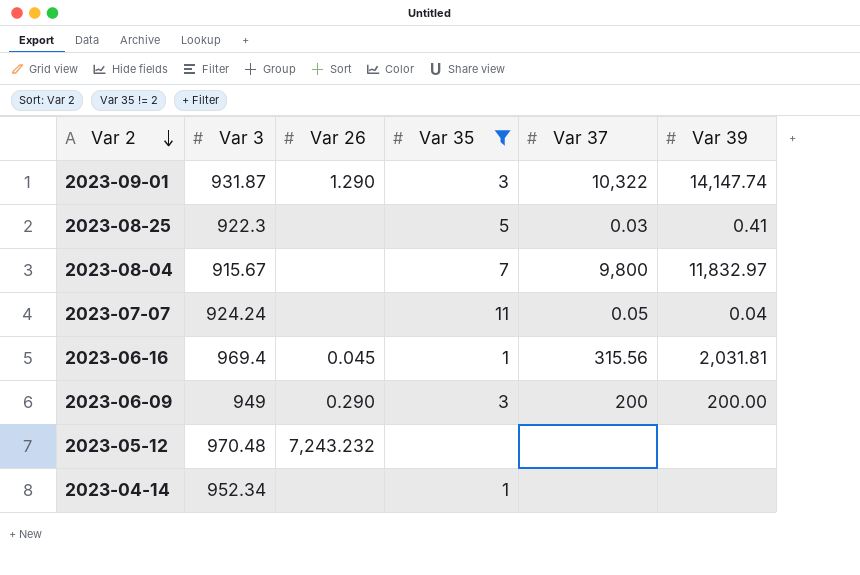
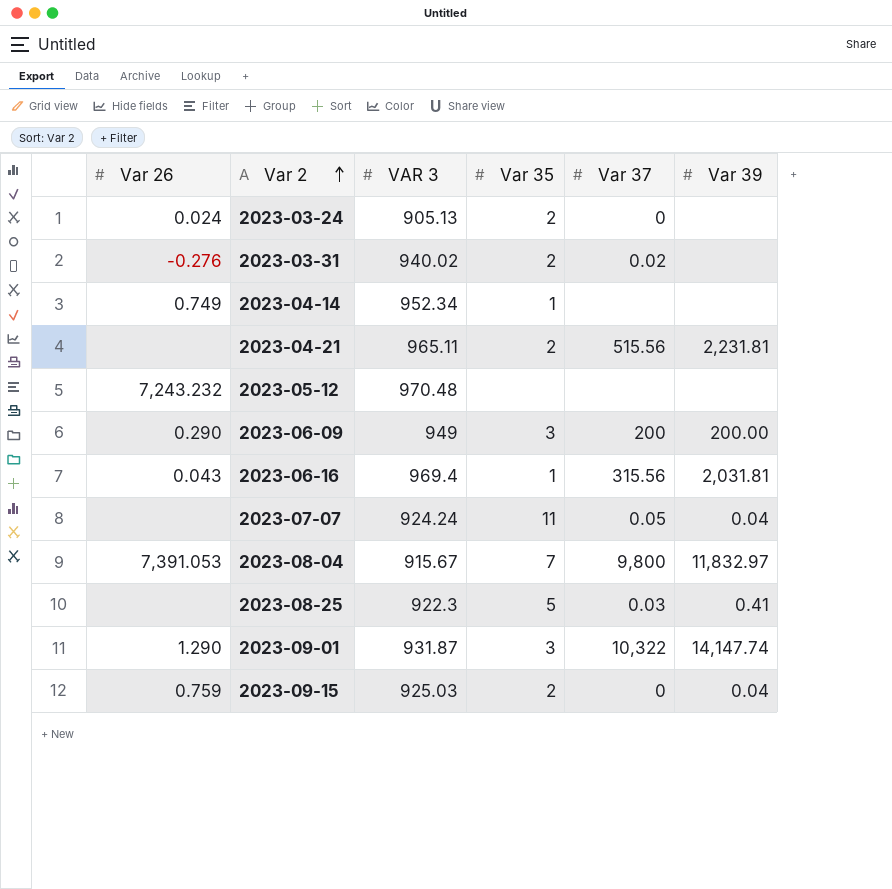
filter: Var 35 != 2 -> none
row order: Var 2 descending -> Var 2 ascending
column Var 26 | position: 3 -> 1
column name: Var 3 -> VAR 3
2023-04-14 | Var 26: none -> 0.749
2023-06-16 | Var 26: 0.045 -> 0.043
2023-08-04 | Var 26: none -> 7,391.053

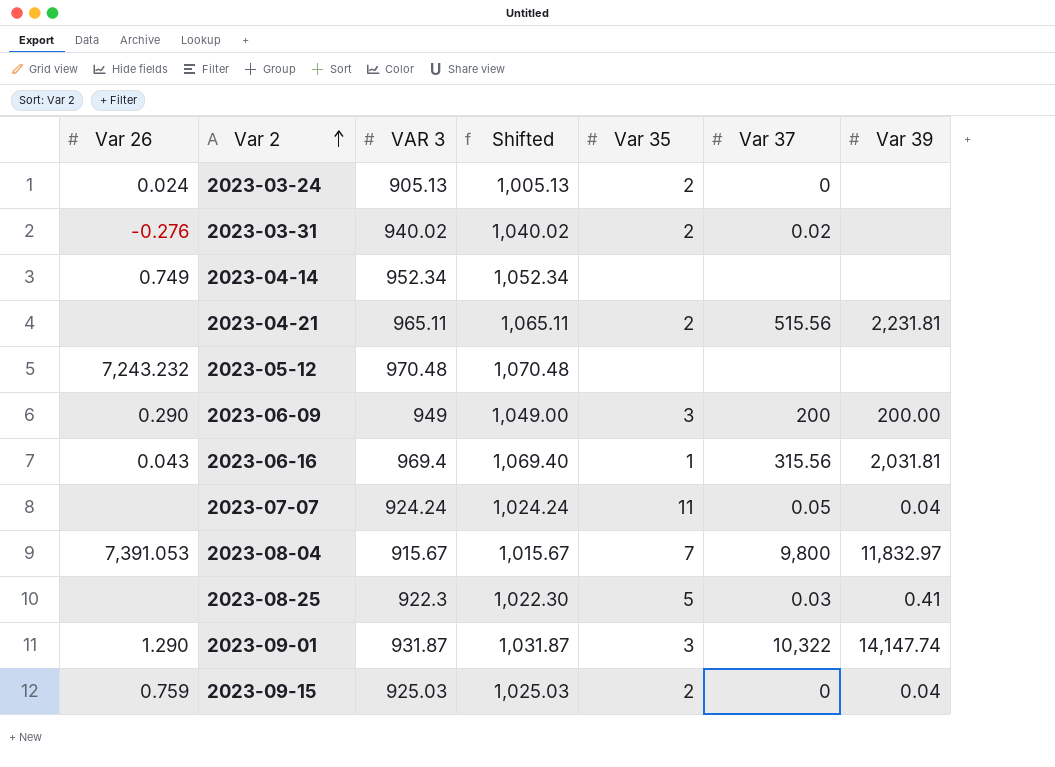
column Shifted | formula: none -> [VAR 3] + 100
2023-04-14 | Var 35: 1 -> none

